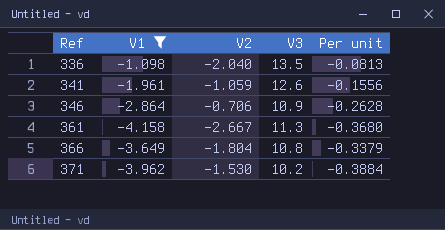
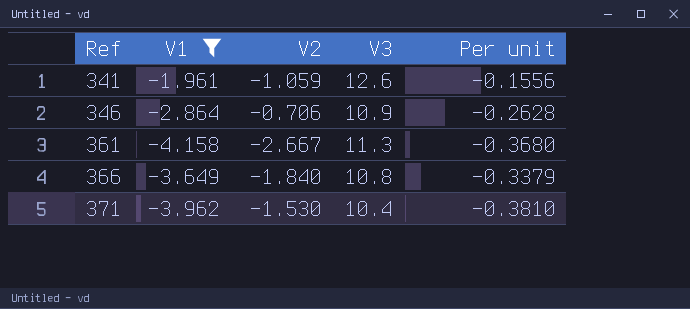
row 336: -1.098 | -2.040 | 13.5 | -0.0813 -> none
366 | V2: -1.804 -> -1.840
371 | V3: 10.2 -> 10.4
371 | Per unit: -0.3884 -> -0.3810

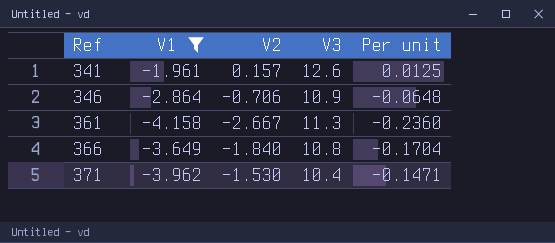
column Per unit | formula: [V1] / [V3] -> [V2] / [V3]
341 | V2: -1.059 -> 0.157

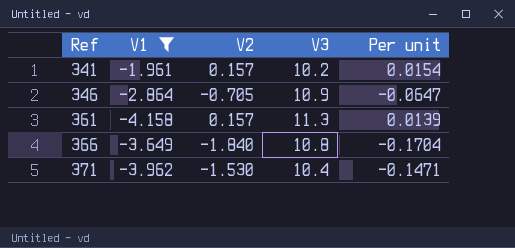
341 | V3: 12.6 -> 10.2
341 | Per unit: 0.0125 -> 0.0154
346 | V2: -0.706 -> -0.705
346 | Per unit: -0.0648 -> -0.0647
361 | V2: -2.667 -> 0.157
361 | Per unit: -0.2360 -> 0.0139

